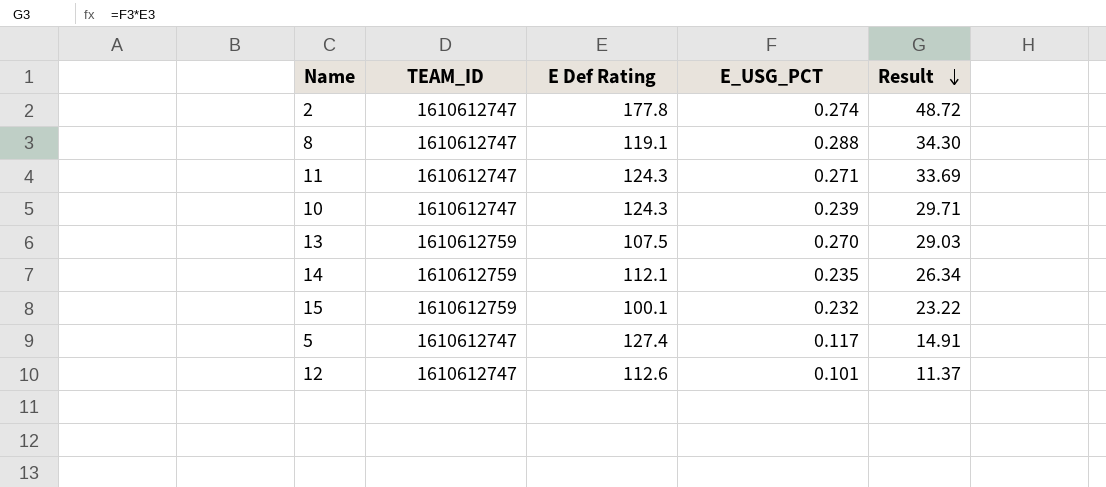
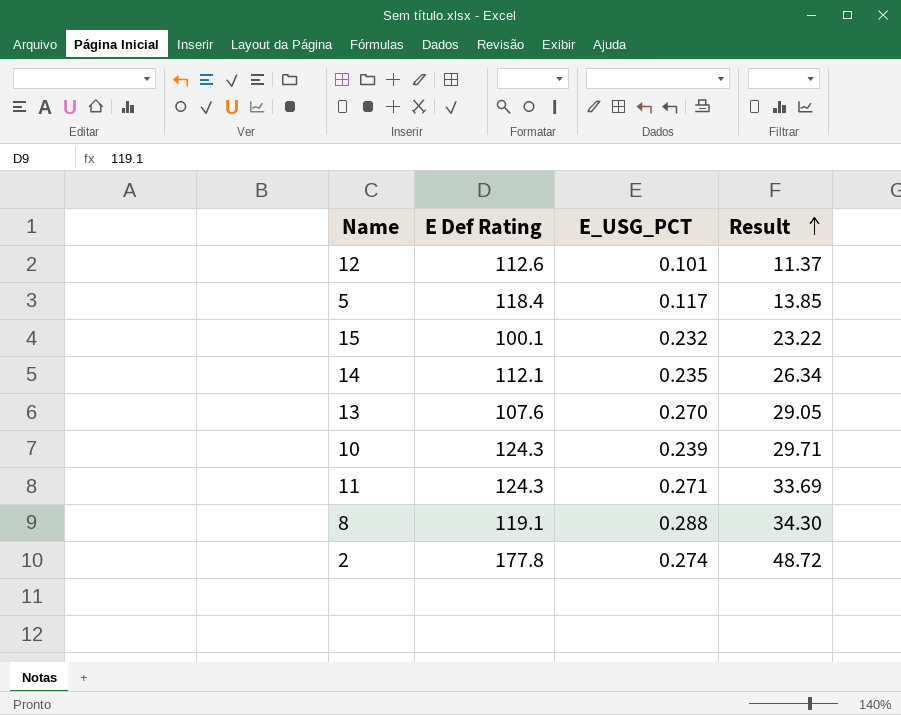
row order: Result descending -> Result ascending
column TEAM_ID | position: 2 -> none
5 | E Def Rating: 127.4 -> 118.4
5 | Result: 14.91 -> 13.85
13 | E Def Rating: 107.5 -> 107.6
13 | Result: 29.03 -> 29.05

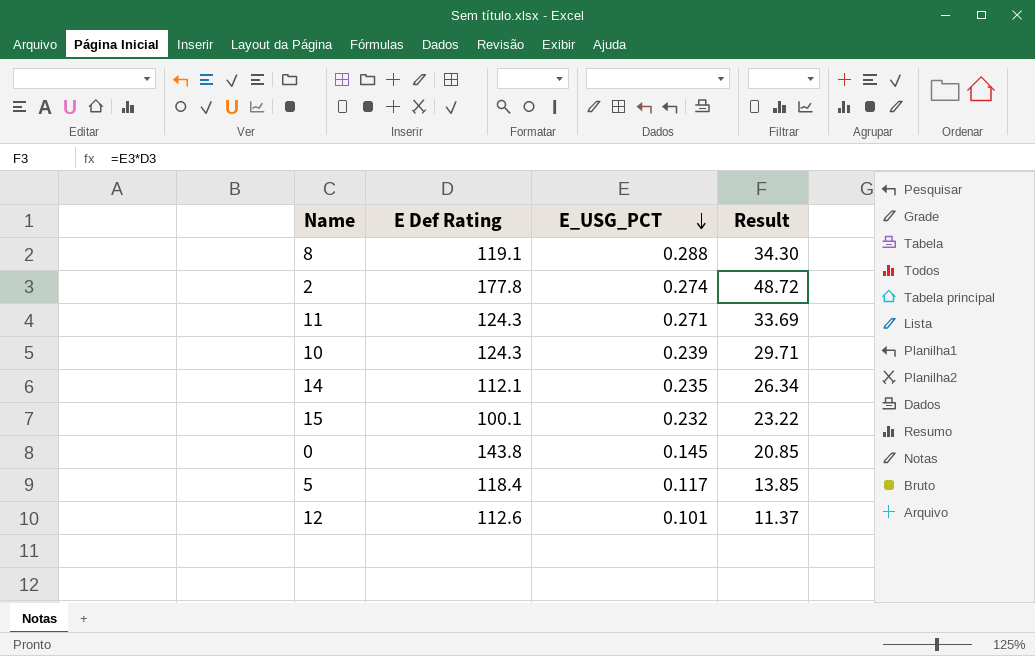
row order: Result ascending -> E_USG_PCT descending
row 13: 107.6 | 0.270 | 29.05 -> none
row 0: none -> 143.8 | 0.145 | 20.85

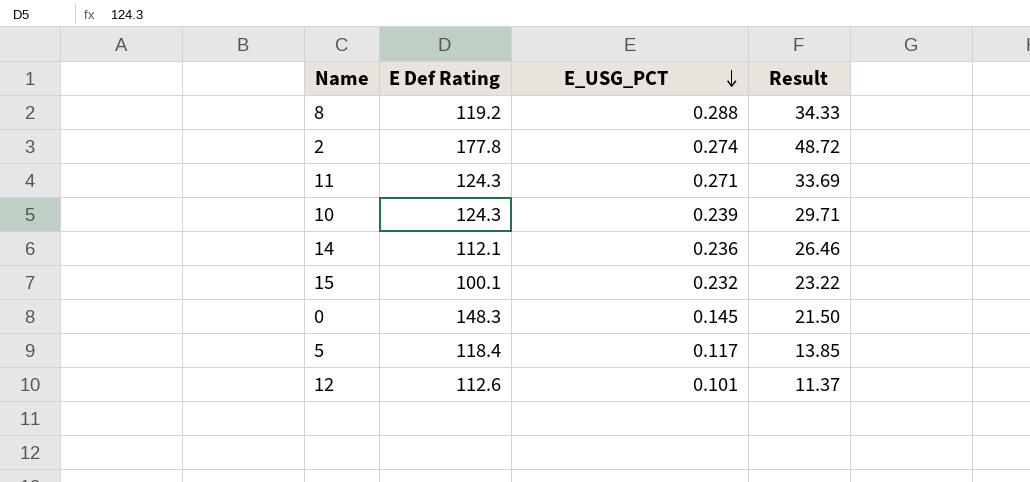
8 | E Def Rating: 119.1 -> 119.2
8 | Result: 34.30 -> 34.33
14 | E_USG_PCT: 0.235 -> 0.236
14 | Result: 26.34 -> 26.46
0 | E Def Rating: 143.8 -> 148.3
0 | Result: 20.85 -> 21.50

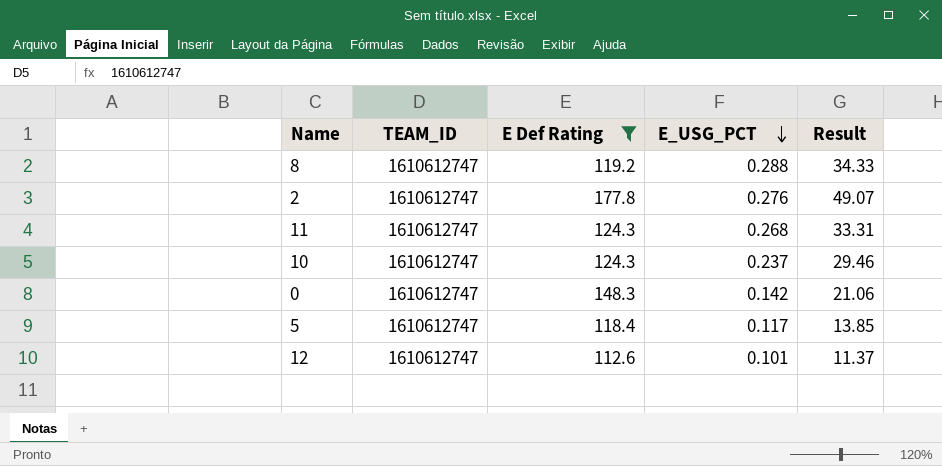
filter: none -> E Def Rating >= 112.6
column TEAM_ID | position: none -> 2
2 | E_USG_PCT: 0.274 -> 0.276
2 | Result: 48.72 -> 49.07
11 | E_USG_PCT: 0.271 -> 0.268
11 | Result: 33.69 -> 33.31
10 | E_USG_PCT: 0.239 -> 0.237
10 | Result: 29.71 -> 29.46
0 | E_USG_PCT: 0.145 -> 0.142
0 | Result: 21.50 -> 21.06

